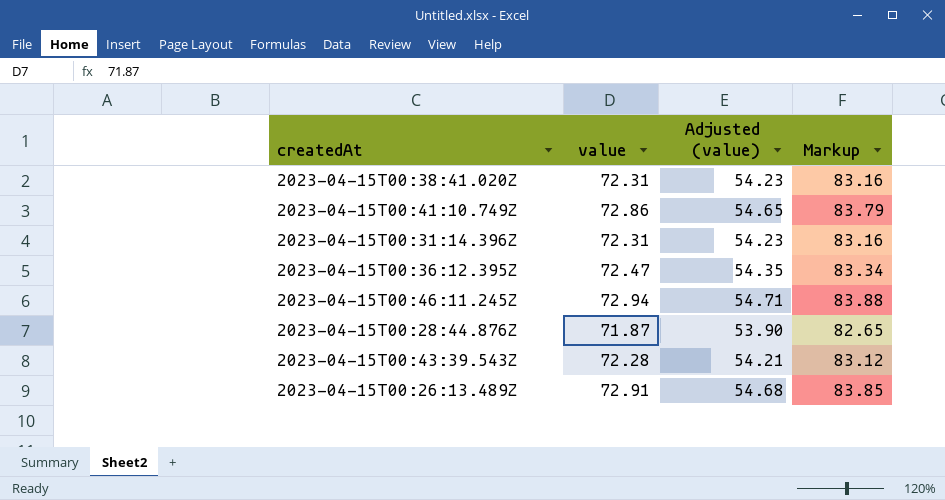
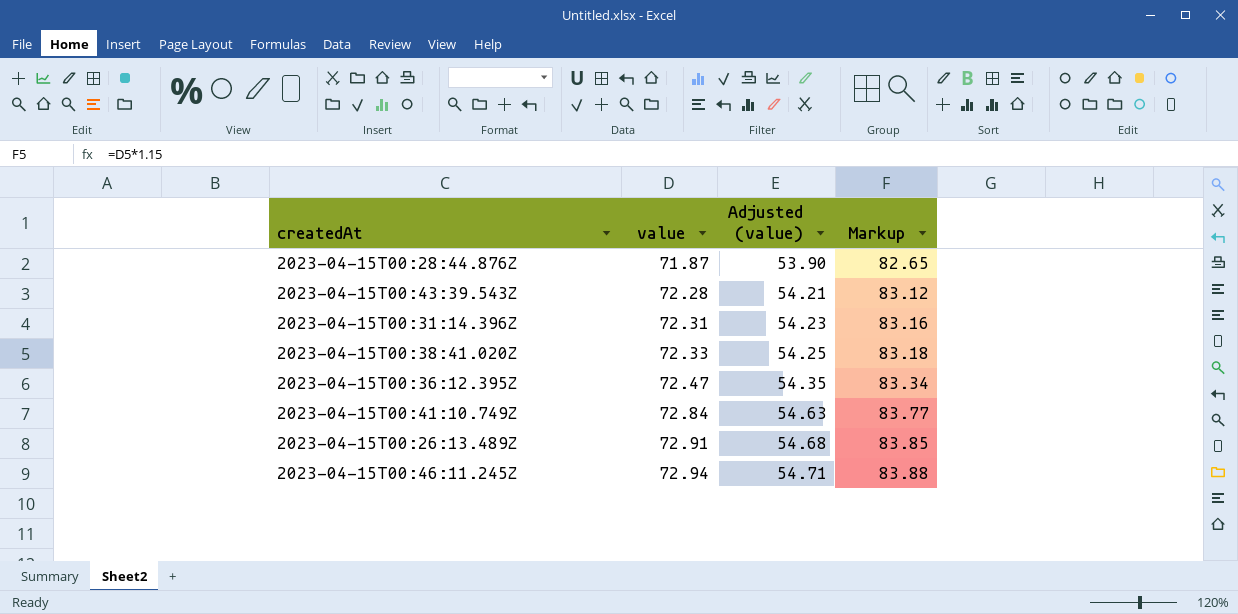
row order: none -> value ascending
2023-04-15T00:38:41.020Z | value: 72.31 -> 72.33
2023-04-15T00:38:41.020Z | Adjusted (value): 54.23 -> 54.25
2023-04-15T00:38:41.020Z | Markup: 83.16 -> 83.18
2023-04-15T00:41:10.749Z | value: 72.86 -> 72.84
2023-04-15T00:41:10.749Z | Adjusted (value): 54.65 -> 54.63
2023-04-15T00:41:10.749Z | Markup: 83.79 -> 83.77

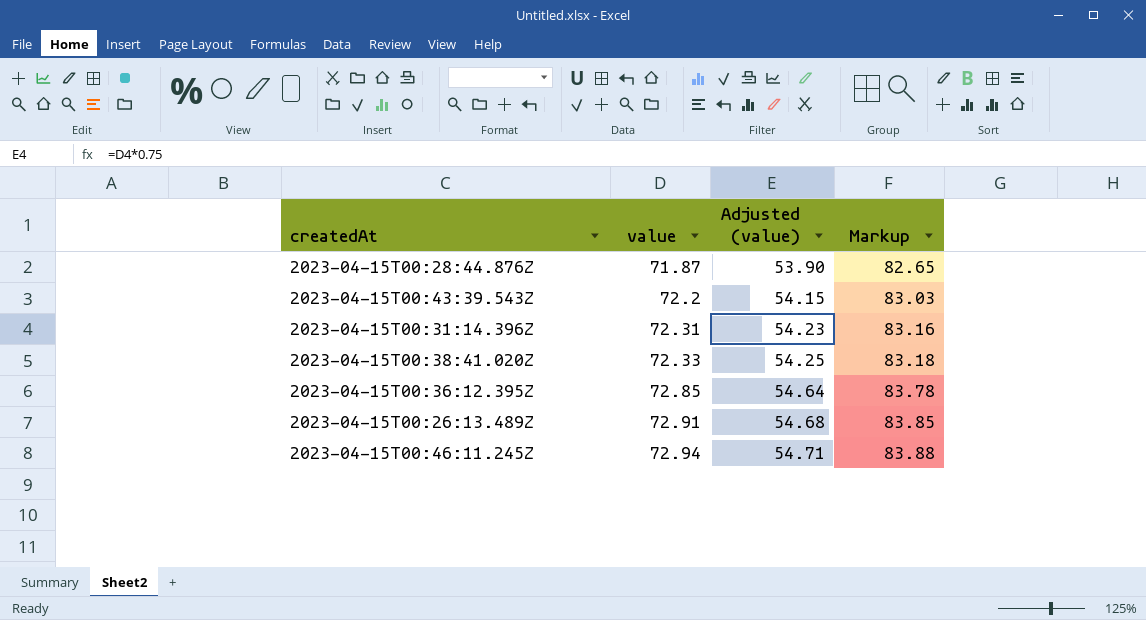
row 2023-04-15T00:41:10.749Z: 72.84 | 54.63 | 83.77 -> none
2023-04-15T00:43:39.543Z | value: 72.28 -> 72.2
2023-04-15T00:43:39.543Z | Adjusted (value): 54.21 -> 54.15
2023-04-15T00:43:39.543Z | Markup: 83.12 -> 83.03
2023-04-15T00:36:12.395Z | value: 72.47 -> 72.85
2023-04-15T00:36:12.395Z | Adjusted (value): 54.35 -> 54.64
2023-04-15T00:36:12.395Z | Markup: 83.34 -> 83.78

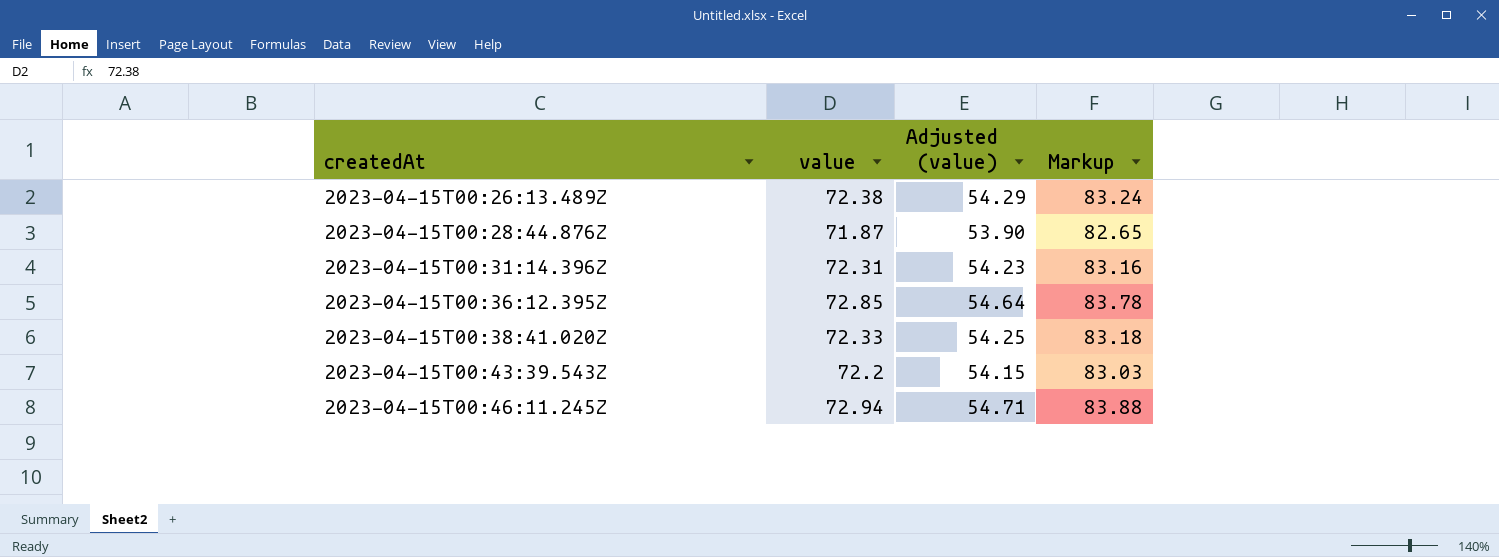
row order: value ascending -> createdAt ascending
2023-04-15T00:26:13.489Z | value: 72.91 -> 72.38
2023-04-15T00:26:13.489Z | Adjusted (value): 54.68 -> 54.29
2023-04-15T00:26:13.489Z | Markup: 83.85 -> 83.24

